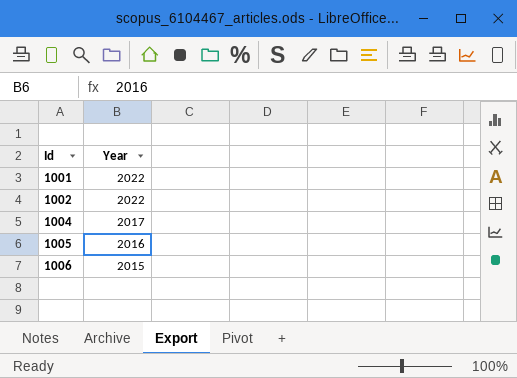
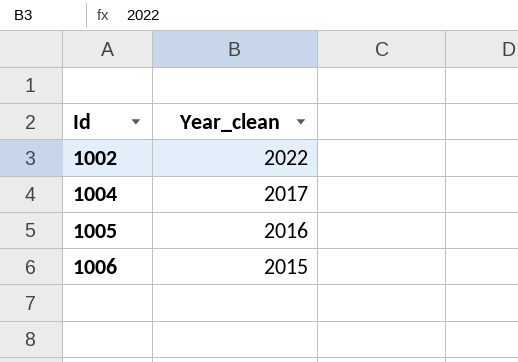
column name: Year -> Year_clean
row 1001: 2022 -> none

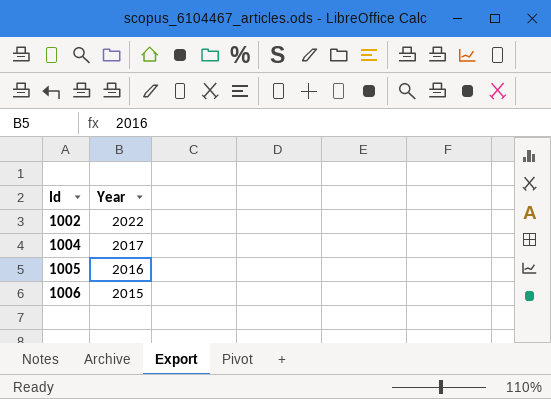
column name: Year_clean -> Year

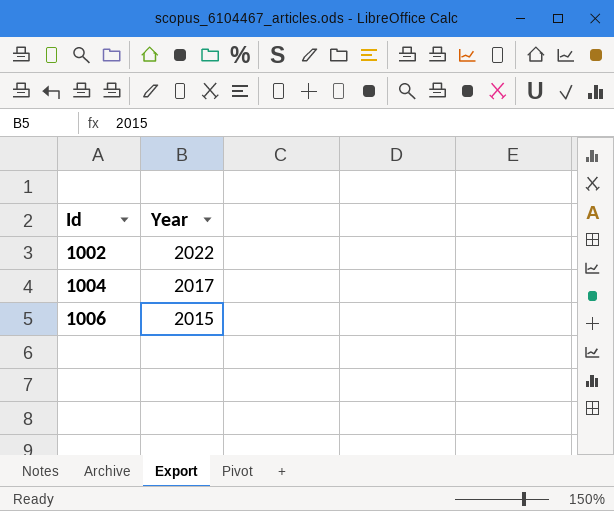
row 1005: 2016 -> none

